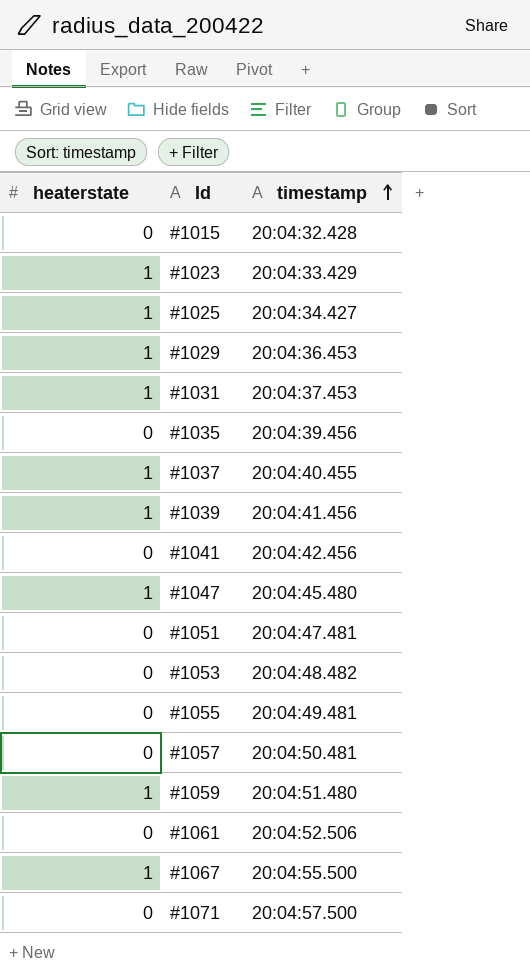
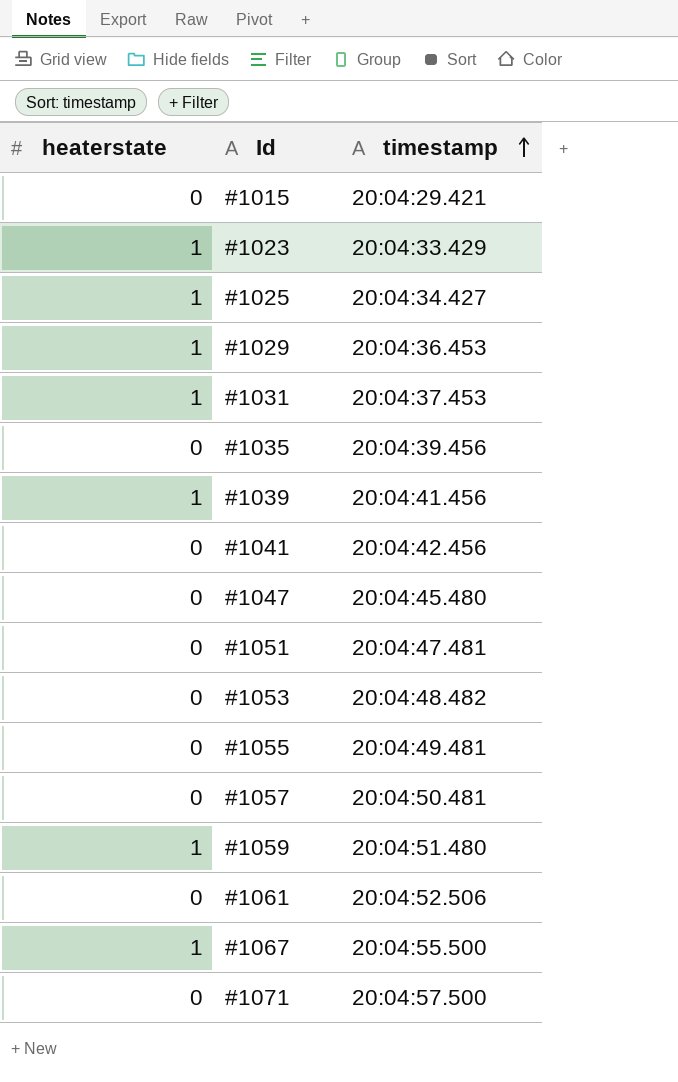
row #1037: 1 | 20:04:40.455 -> none
#1015 | timestamp: 20:04:32.428 -> 20:04:29.421
#1047 | heaterstate: 1 -> 0

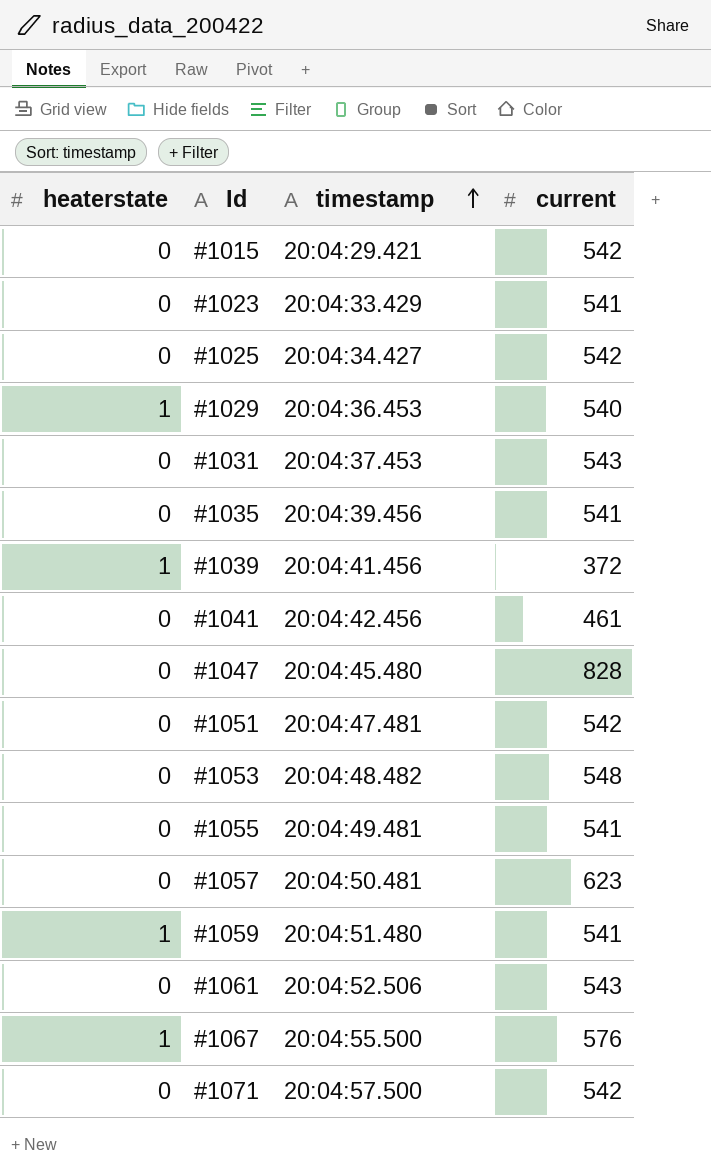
column current | position: none -> 4
#1023 | heaterstate: 1 -> 0
#1025 | heaterstate: 1 -> 0
#1031 | heaterstate: 1 -> 0

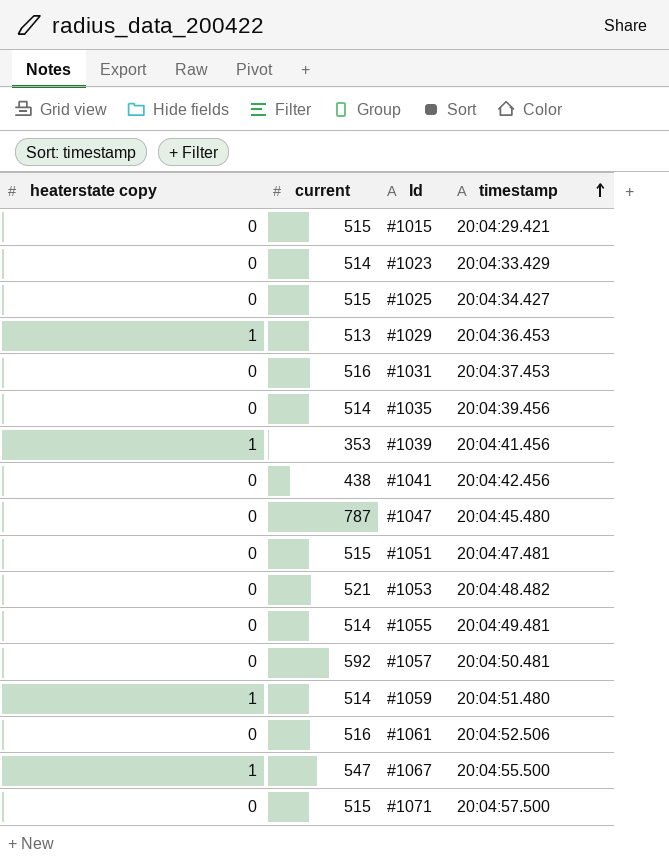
column name: heaterstate -> heaterstate copy
column current | position: 4 -> 2
#1015 | current: 542 -> 515
#1023 | current: 541 -> 514
#1025 | current: 542 -> 515
#1029 | current: 540 -> 513
#1031 | current: 543 -> 516
#1035 | current: 541 -> 514
#1039 | current: 372 -> 353
#1041 | current: 461 -> 438
#1047 | current: 828 -> 787
#1051 | current: 542 -> 515
#1053 | current: 548 -> 521
#1055 | current: 541 -> 514
#1057 | current: 623 -> 592
#1059 | current: 541 -> 514
#1061 | current: 543 -> 516
#1067 | current: 576 -> 547
#1071 | current: 542 -> 515

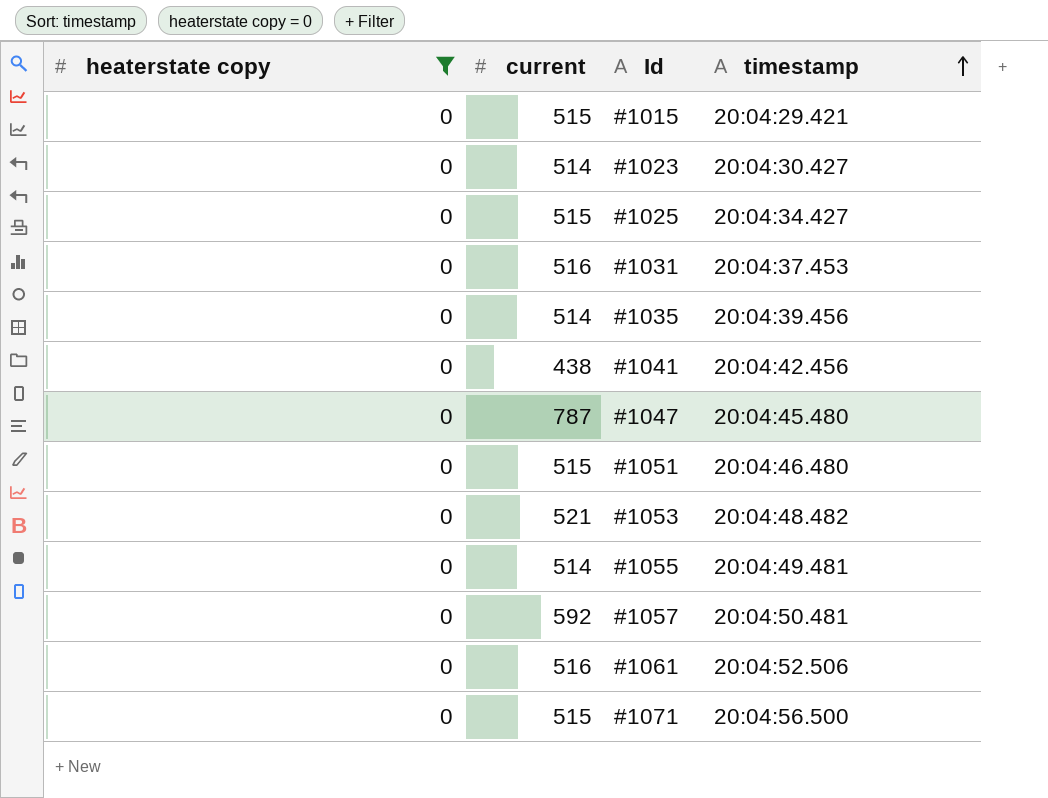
filter: none -> heaterstate copy = 0
#1023 | timestamp: 20:04:33.429 -> 20:04:30.427
#1051 | timestamp: 20:04:47.481 -> 20:04:46.480
#1071 | timestamp: 20:04:57.500 -> 20:04:56.500

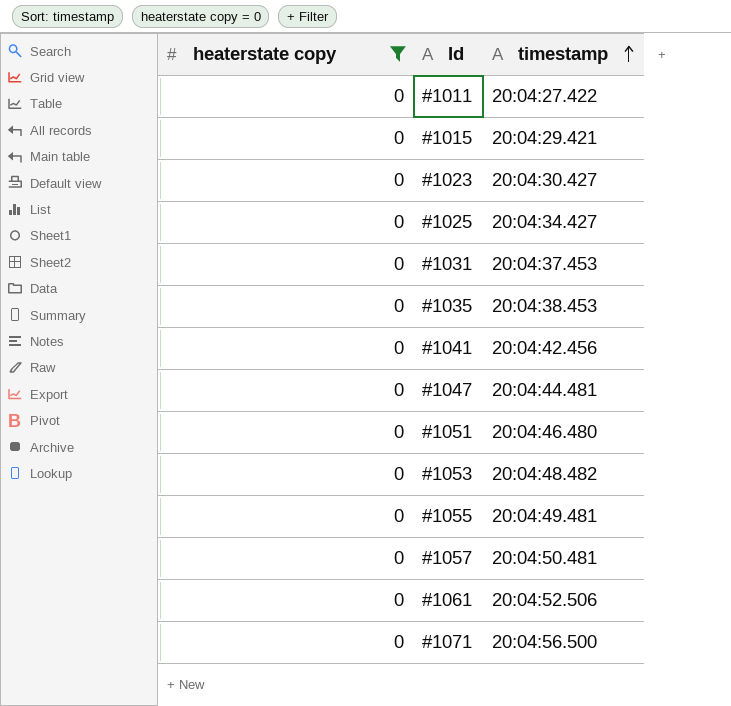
column current | position: 2 -> none
row #1011: none -> 0 | 20:04:27.422
#1035 | timestamp: 20:04:39.456 -> 20:04:38.453
#1047 | timestamp: 20:04:45.480 -> 20:04:44.481

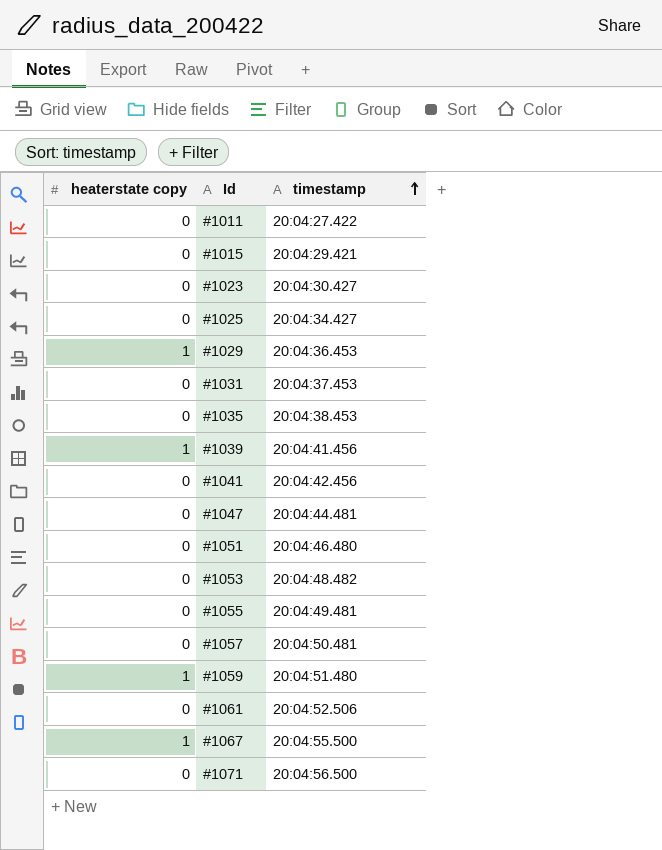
filter: heaterstate copy = 0 -> none

